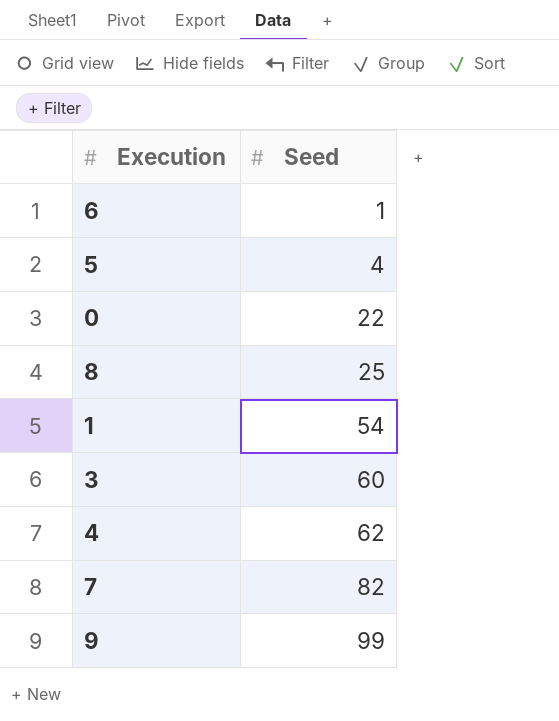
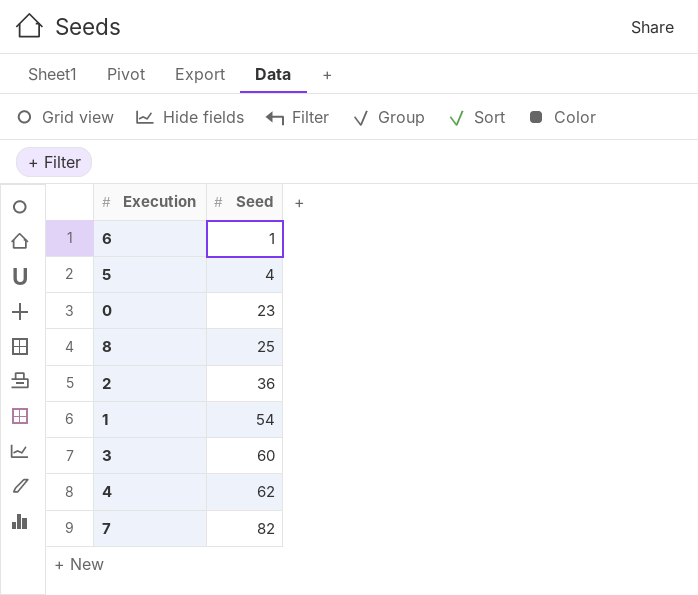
row 9: 99 -> none
0 | Seed: 22 -> 23
row 2: none -> 36

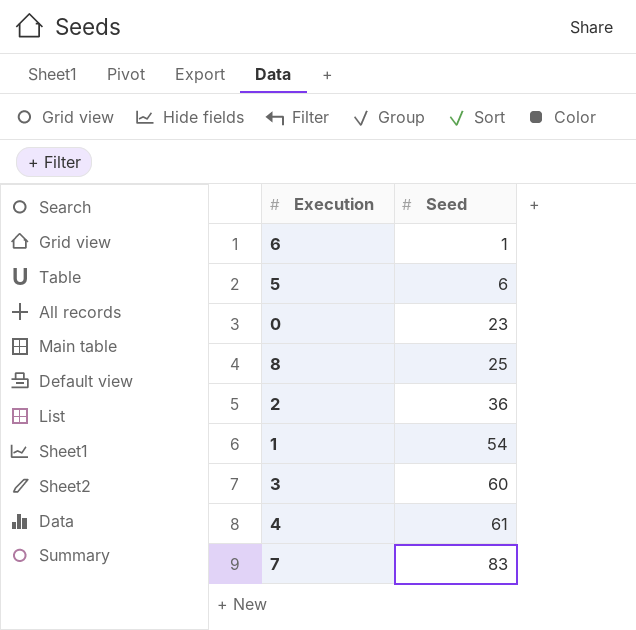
5 | Seed: 4 -> 6
4 | Seed: 62 -> 61
7 | Seed: 82 -> 83

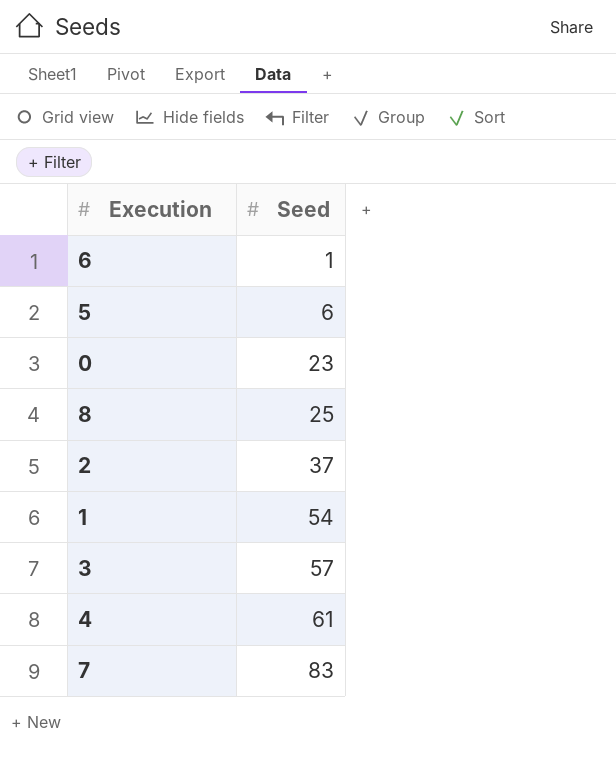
2 | Seed: 36 -> 37
3 | Seed: 60 -> 57

